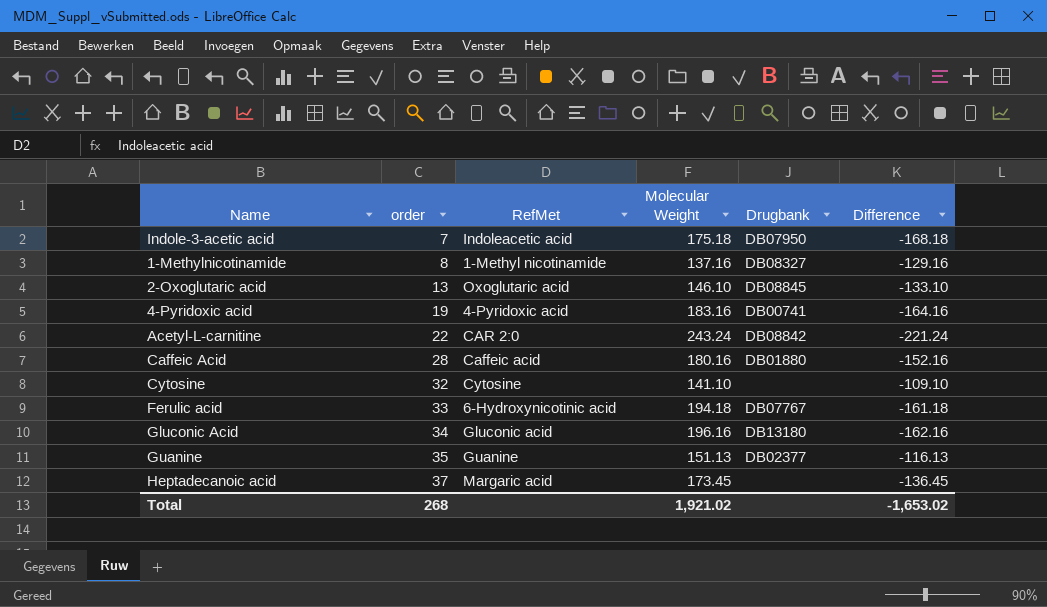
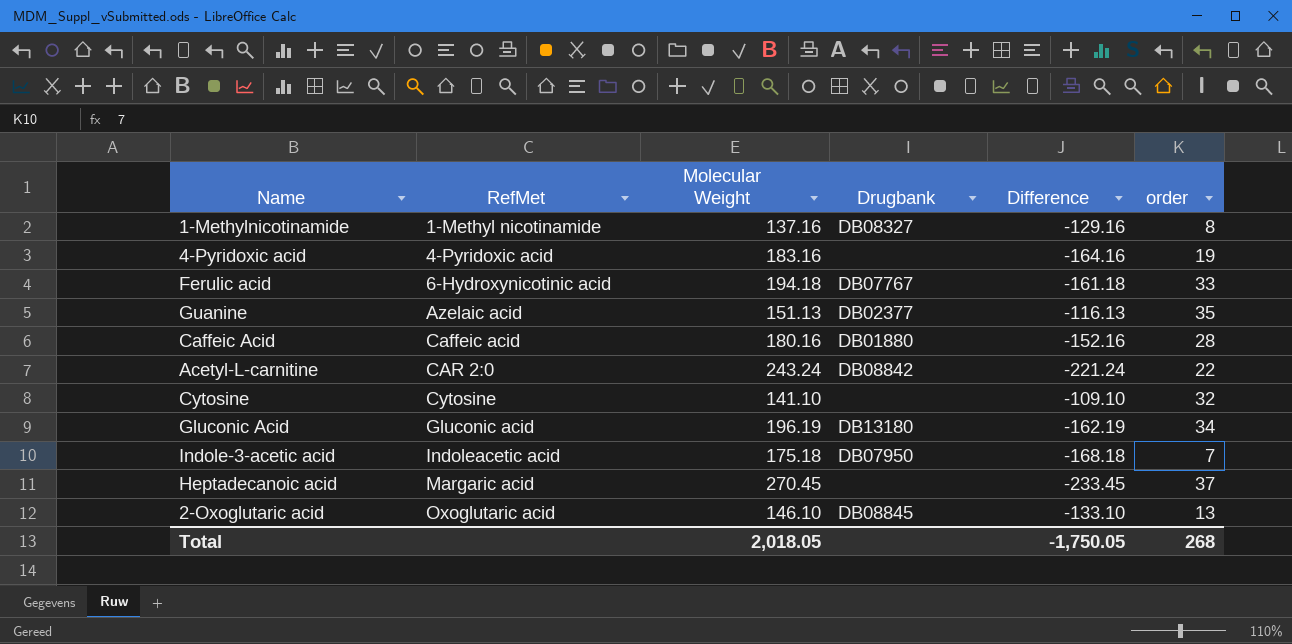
row order: order ascending -> RefMet ascending
column order | position: 2 -> 6
4-Pyridoxic acid | Drugbank: DB00741 -> none
Guanine | RefMet: Guanine -> Azelaic acid
Gluconic Acid | Molecular Weight: 196.16 -> 196.19
Gluconic Acid | Difference: -162.16 -> -162.19
Heptadecanoic acid | Molecular Weight: 173.45 -> 270.45
Heptadecanoic acid | Difference: -136.45 -> -233.45
Total | Molecular Weight: 1,921.02 -> 2,018.05
Total | Difference: -1,653.02 -> -1,750.05

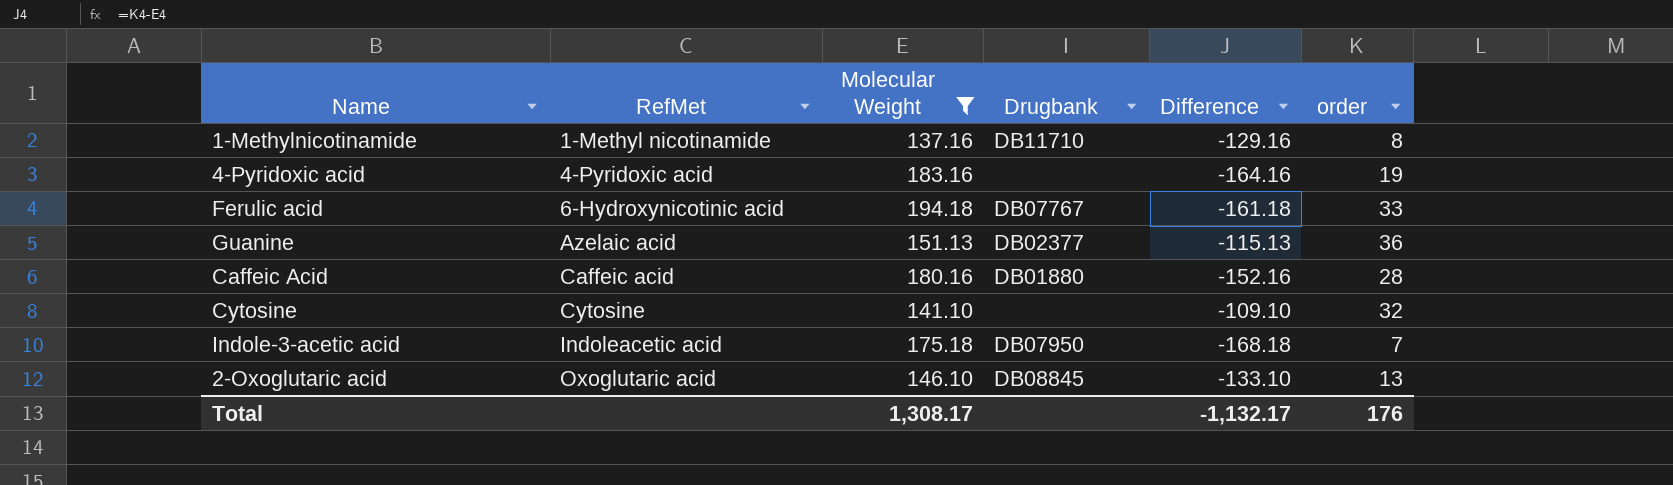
filter: none -> Molecular Weight <= 194.18
1-Methylnicotinamide | Drugbank: DB08327 -> DB11710
Guanine | Difference: -116.13 -> -115.13
Guanine | order: 35 -> 36
Total | Molecular Weight: 2,018.05 -> 1,308.17
Total | Difference: -1,750.05 -> -1,132.17
Total | order: 268 -> 176

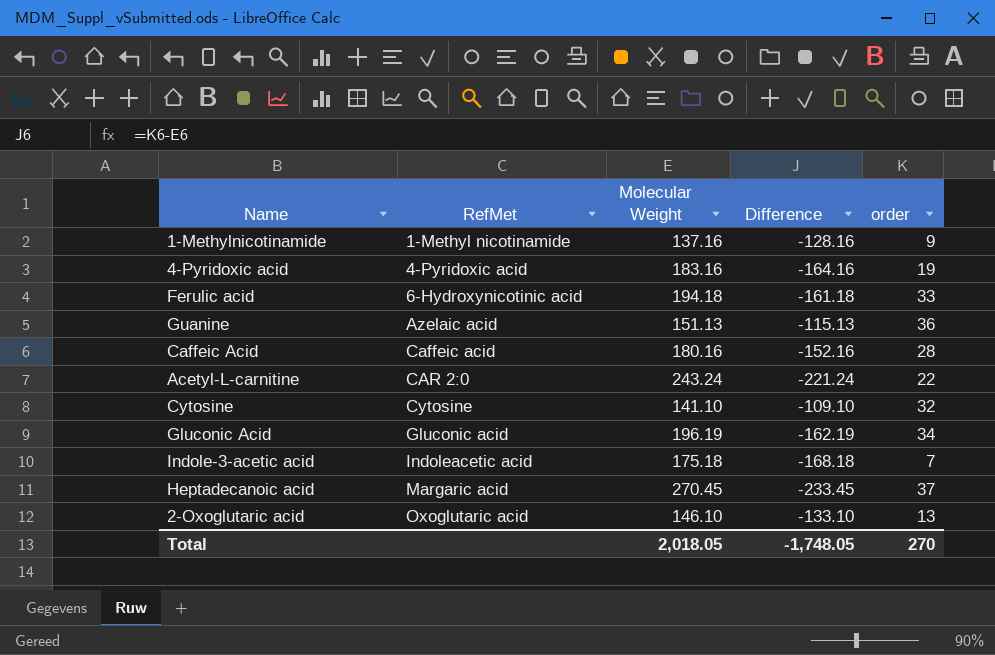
filter: Molecular Weight <= 194.18 -> none
column Drugbank | position: 4 -> none
1-Methylnicotinamide | Difference: -129.16 -> -128.16
1-Methylnicotinamide | order: 8 -> 9
Total | Molecular Weight: 1,308.17 -> 2,018.05
Total | Difference: -1,132.17 -> -1,748.05
Total | order: 176 -> 270

